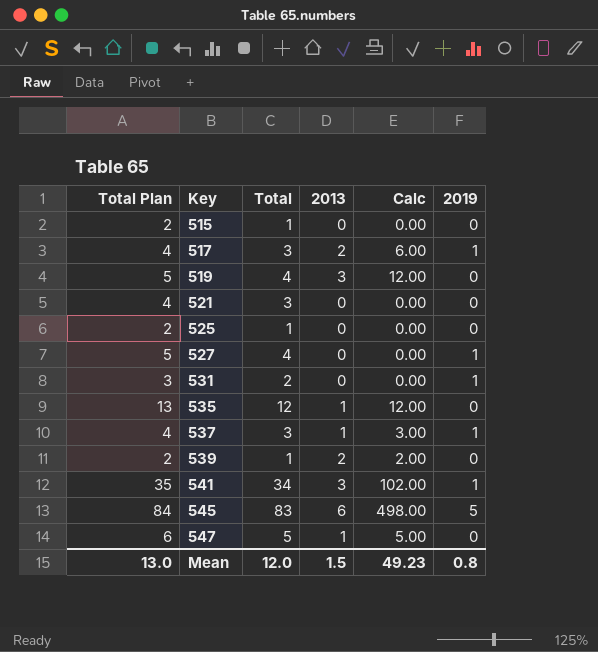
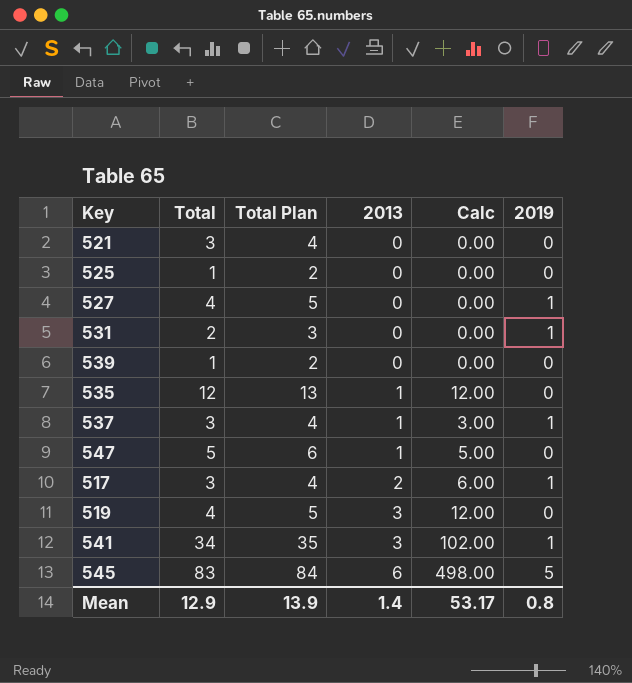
row order: Key ascending -> 2013 ascending
column Total Plan | position: 1 -> 3
row 515: 2 | 1 | 0 | 0.00 | 0 -> none
539 | 2013: 2 -> 0
539 | Calc: 2.00 -> 0.00
Mean | Total: 12.0 -> 12.9
Mean | Total Plan: 13.0 -> 13.9
Mean | 2013: 1.5 -> 1.4
Mean | Calc: 49.23 -> 53.17

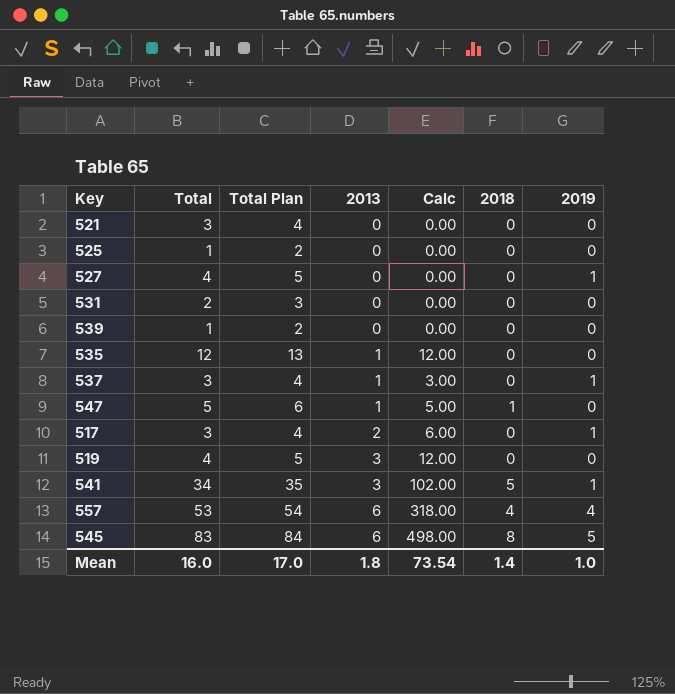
column 2018 | position: none -> 6
531 | 2019: 1 -> 0
row 557: none -> 53 | 54 | 6 | 318.00 | 4 | 4
Mean | Total: 12.9 -> 16.0
Mean | Total Plan: 13.9 -> 17.0
Mean | 2013: 1.4 -> 1.8
Mean | Calc: 53.17 -> 73.54
Mean | 2019: 0.8 -> 1.0

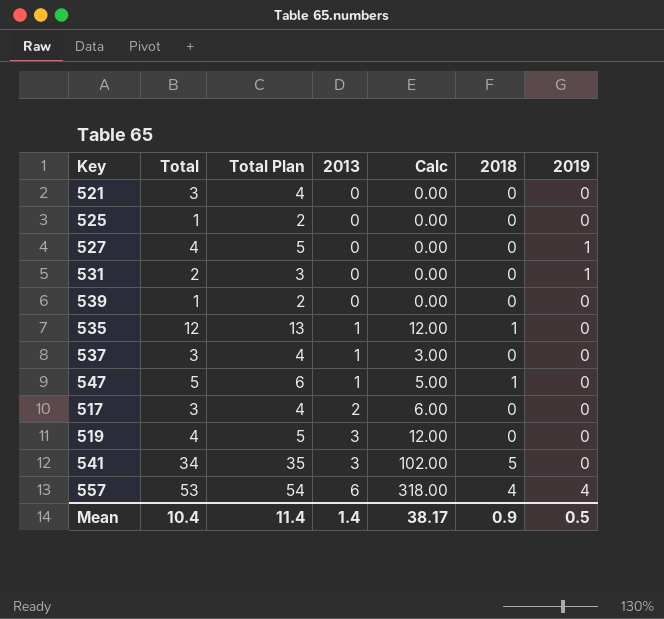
row 545: 83 | 84 | 6 | 498.00 | 8 | 5 -> none
531 | 2019: 0 -> 1
535 | 2018: 0 -> 1
537 | 2019: 1 -> 0
517 | 2019: 1 -> 0
541 | 2019: 1 -> 0
Mean | Total: 16.0 -> 10.4
Mean | Total Plan: 17.0 -> 11.4
Mean | 2013: 1.8 -> 1.4
Mean | Calc: 73.54 -> 38.17
Mean | 2018: 1.4 -> 0.9
Mean | 2019: 1.0 -> 0.5

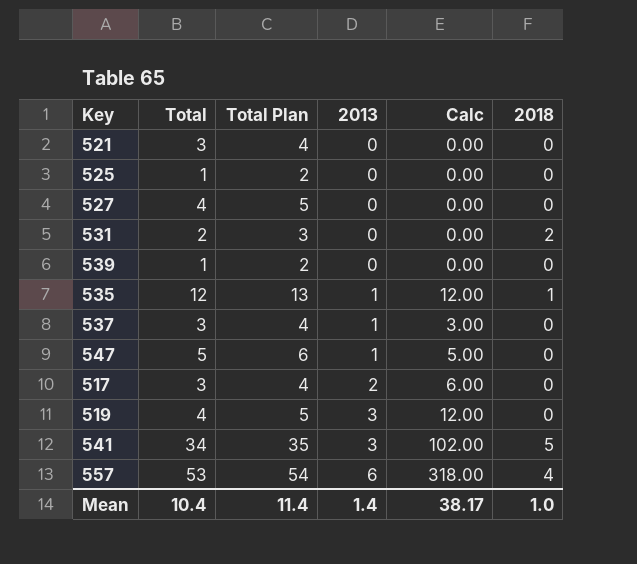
column 2019 | position: 7 -> none
531 | 2018: 0 -> 2
547 | 2018: 1 -> 0
Mean | 2018: 0.9 -> 1.0

